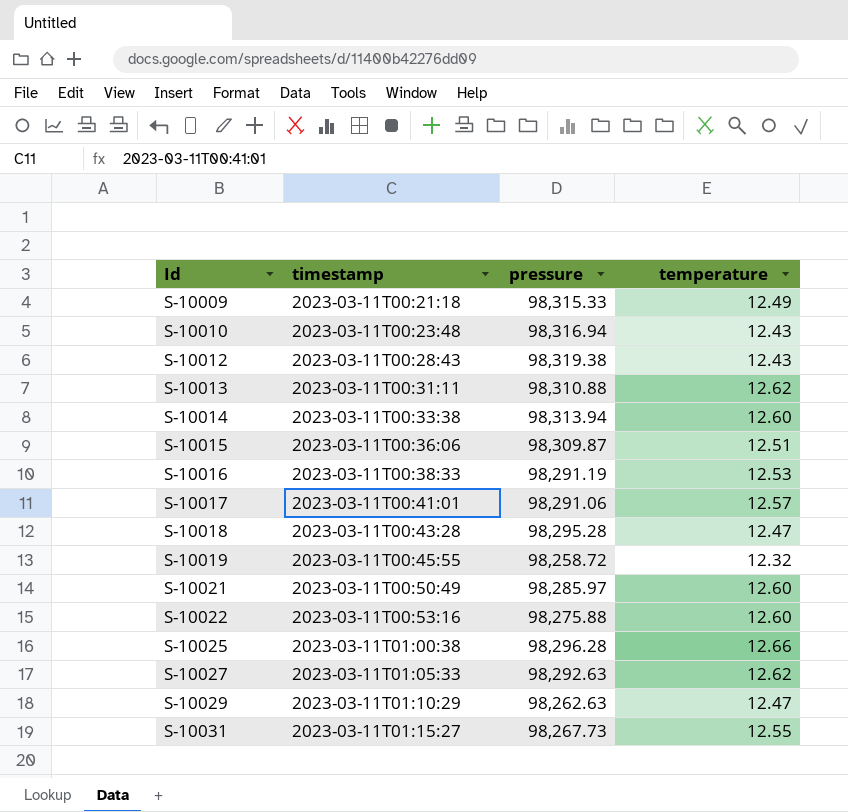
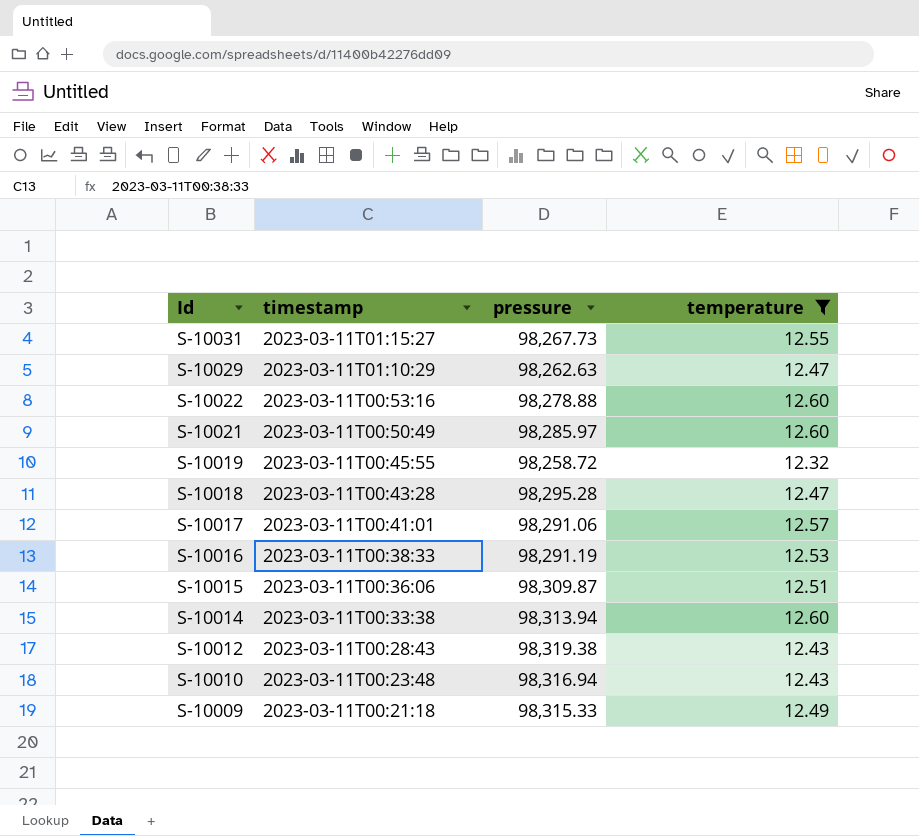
filter: none -> temperature <= 12.60
row order: Id ascending -> Id descending
S-10022 | pressure: 98,275.88 -> 98,278.88

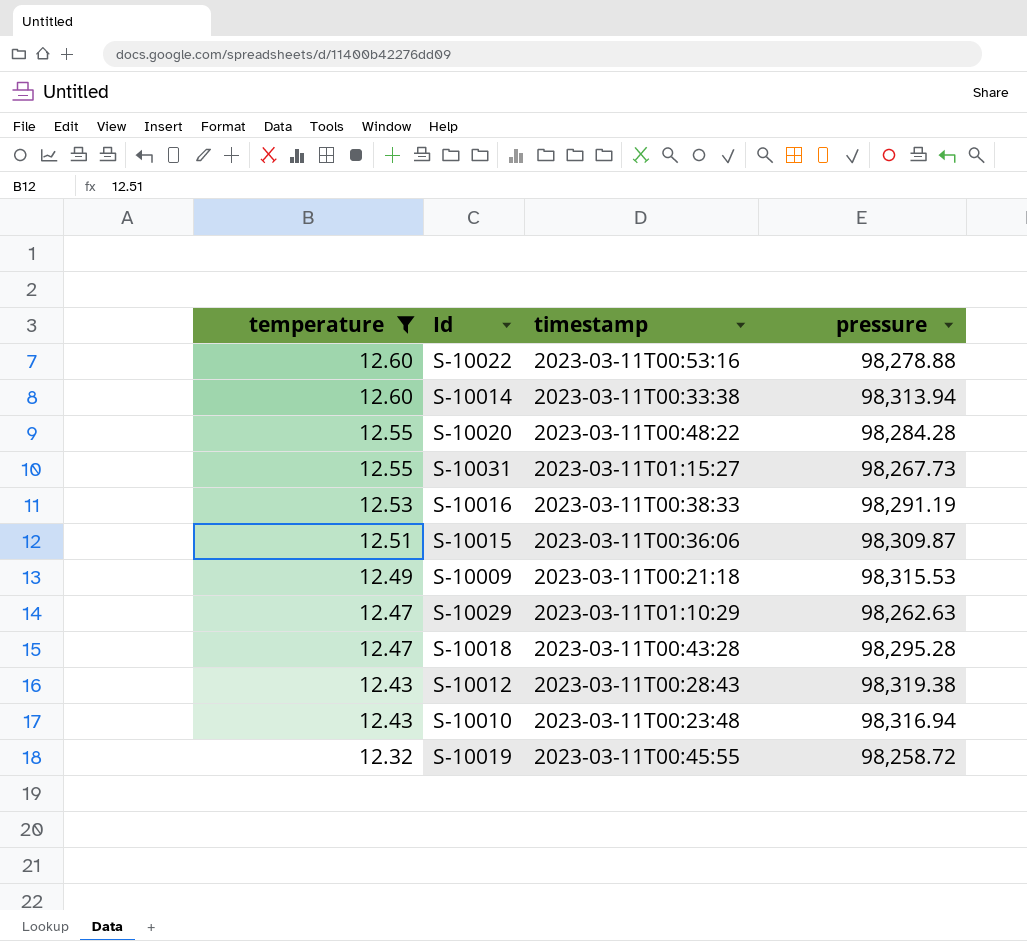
row order: Id descending -> temperature descending
column temperature | position: 4 -> 1
row S-10021: 2023-03-11T00:50:49 | 98,285.97 | 12.60 -> none
row S-10017: 2023-03-11T00:41:01 | 98,291.06 | 12.57 -> none
row S-10020: none -> 12.55 | 2023-03-11T00:48:22 | 98,284.28
S-10009 | pressure: 98,315.33 -> 98,315.53

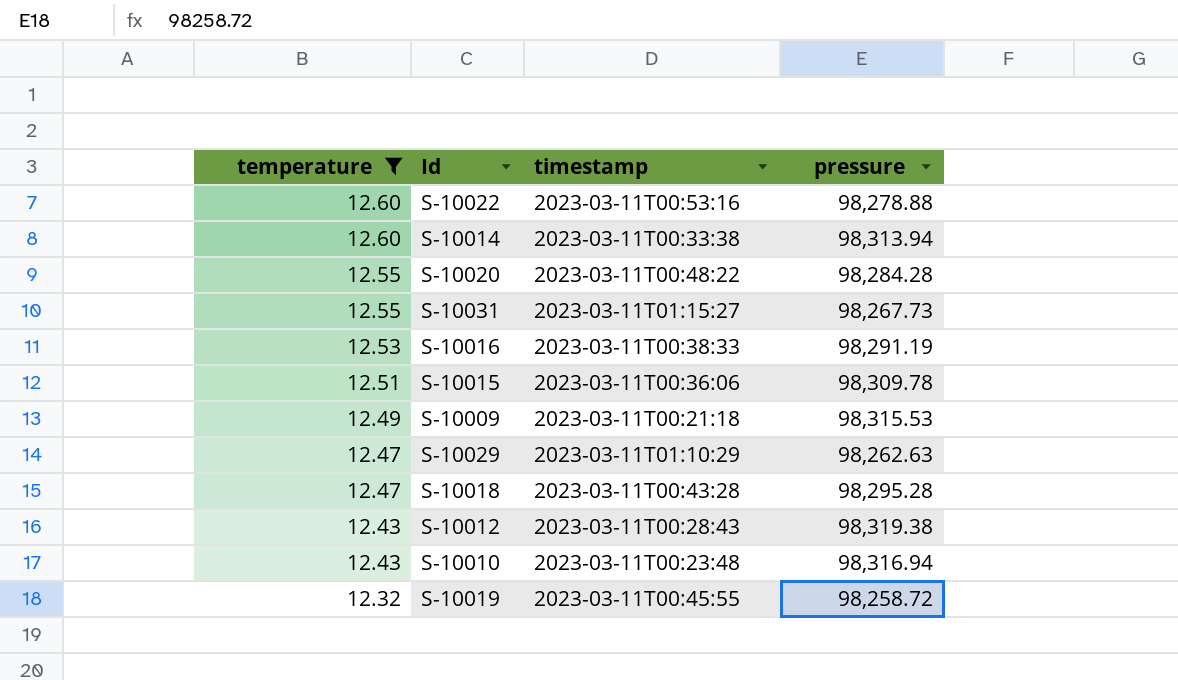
S-10015 | pressure: 98,309.87 -> 98,309.78

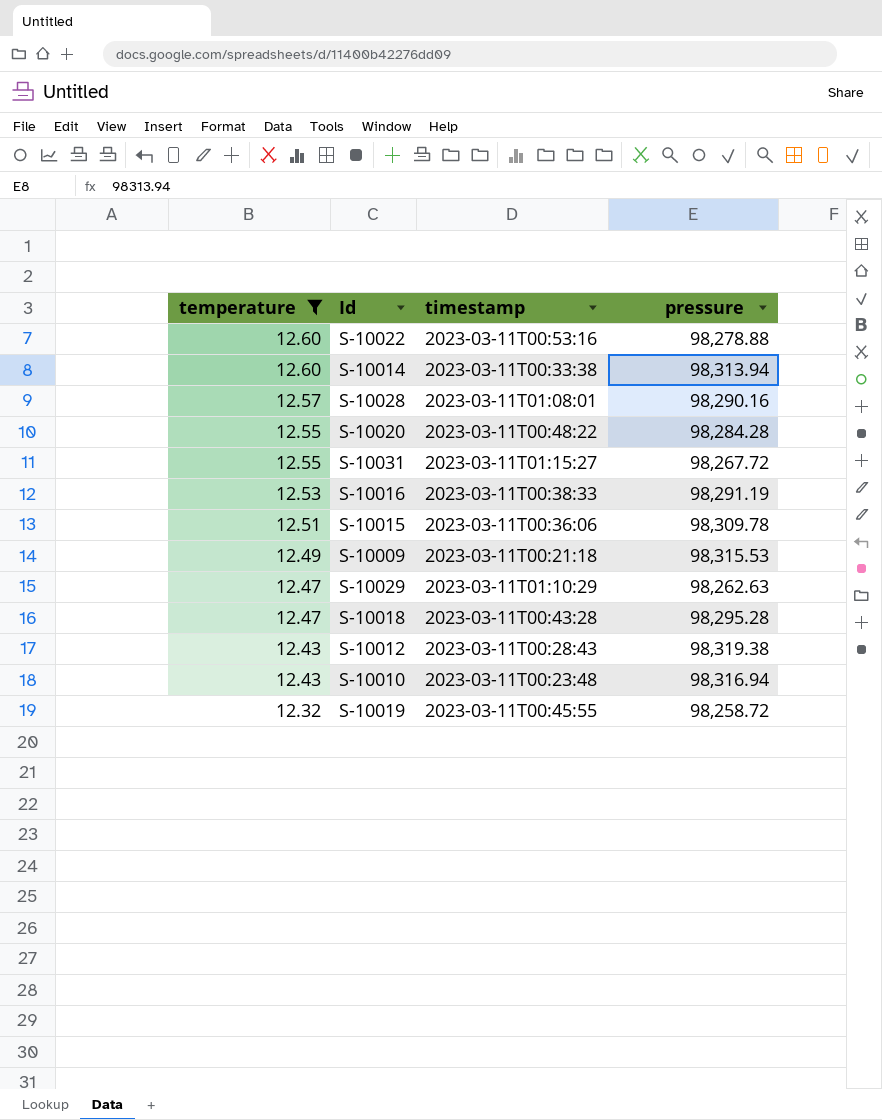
row S-10028: none -> 12.57 | 2023-03-11T01:08:01 | 98,290.16
S-10031 | pressure: 98,267.73 -> 98,267.72

